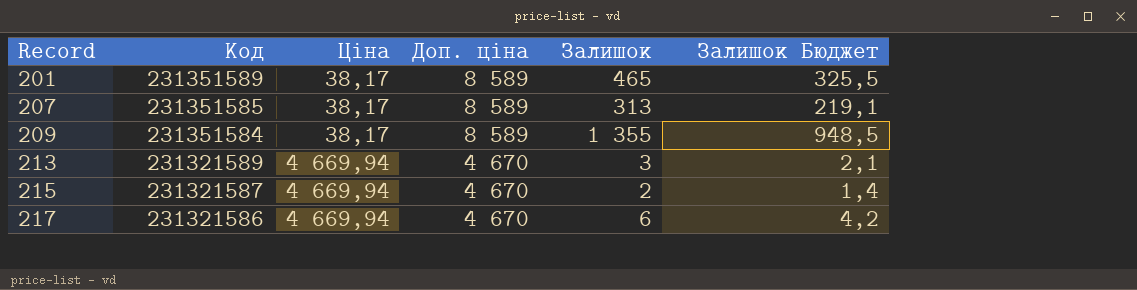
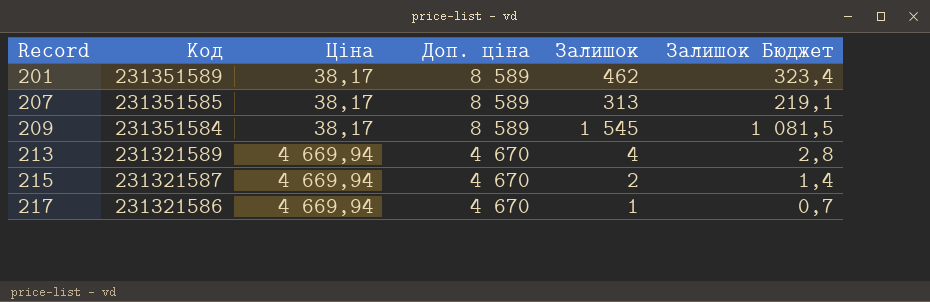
201 | Залишок: 465 -> 462
201 | Залишок Бюджет: 325,5 -> 323,4
209 | Залишок: 1 355 -> 1 545
209 | Залишок Бюджет: 948,5 -> 1 081,5
213 | Залишок: 3 -> 4
213 | Залишок Бюджет: 2,1 -> 2,8
217 | Залишок: 6 -> 1
217 | Залишок Бюджет: 4,2 -> 0,7

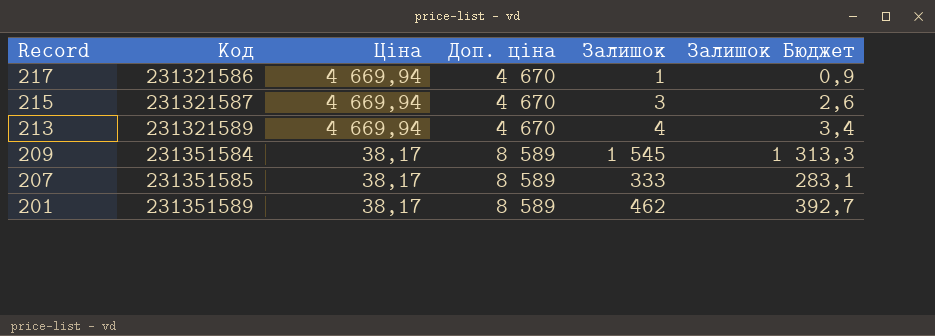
row order: Record ascending -> Record descending
column Залишок Бюджет | formula: [Залишок] * 0,7 -> [Залишок] * 0,85
215 | Залишок: 2 -> 3
207 | Залишок: 313 -> 333

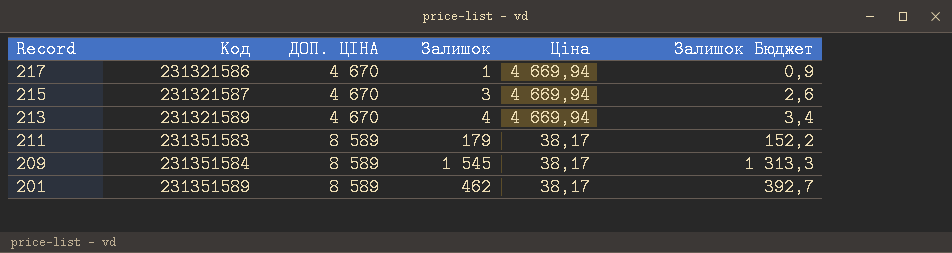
column name: Доп. ціна -> ДОП. ЦІНА
column Ціна | position: 3 -> 5
row 207: 231351585 | 38,17 | 8 589 | 333 | 283,1 -> none
row 211: none -> 231351583 | 8 589 | 179 | 38,17 | 152,2

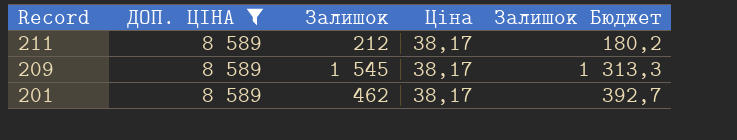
filter: none -> ДОП. ЦІНА = 8 589
column Код | position: 2 -> none
211 | Залишок: 179 -> 212
211 | Залишок Бюджет: 152,2 -> 180,2

